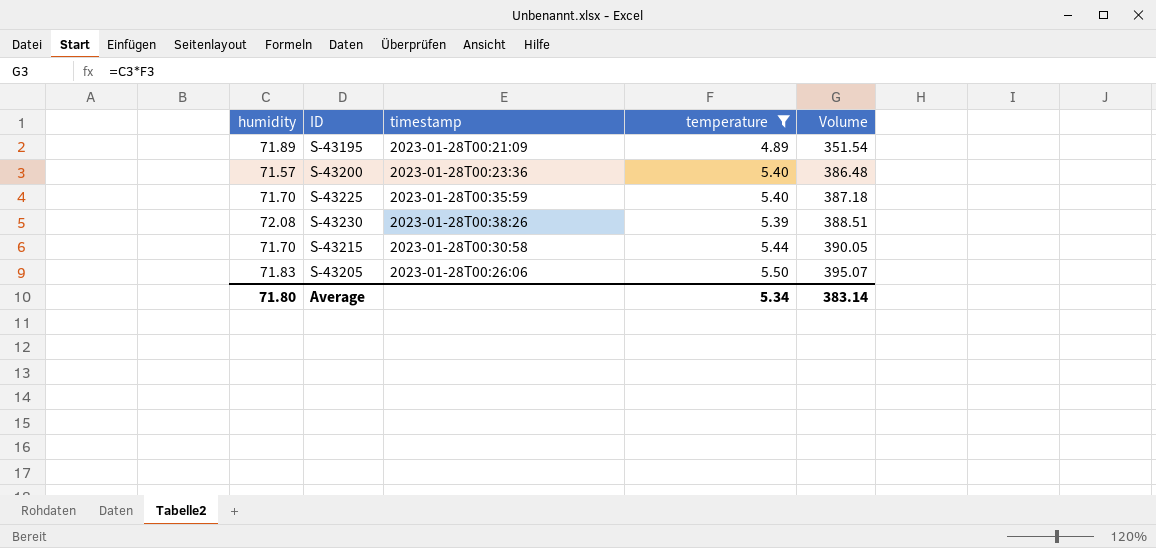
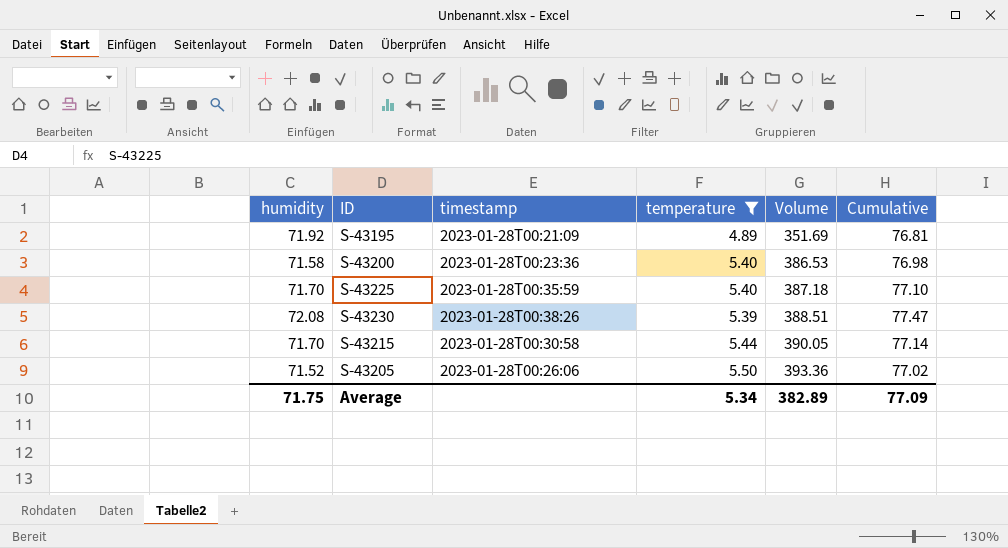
column Cumulative | formula: none -> [humidity] + [temperature]
S-43195 | humidity: 71.89 -> 71.92
S-43195 | Volume: 351.54 -> 351.69
S-43200 | humidity: 71.57 -> 71.58
S-43200 | Volume: 386.48 -> 386.53
S-43205 | humidity: 71.83 -> 71.52
S-43205 | Volume: 395.07 -> 393.36
Average | humidity: 71.80 -> 71.75
Average | Volume: 383.14 -> 382.89

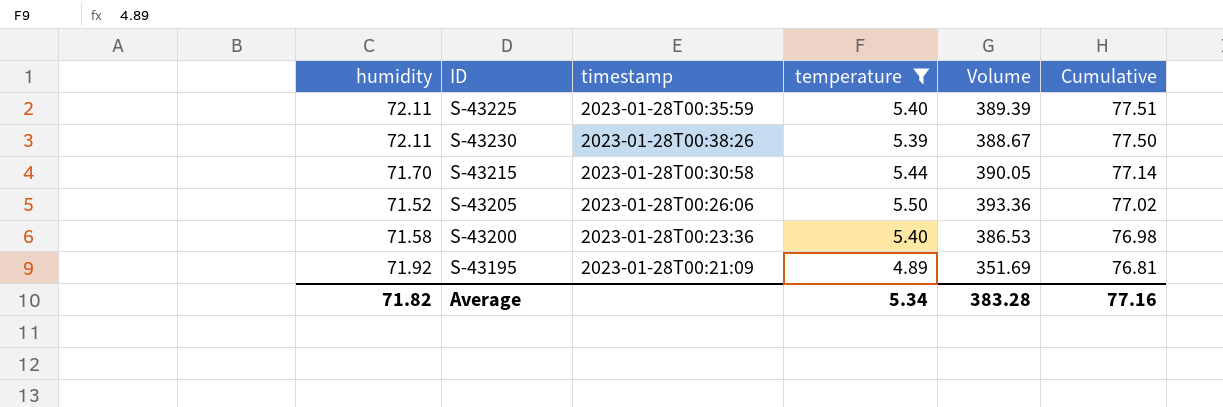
row order: Volume ascending -> Cumulative descending
S-43225 | humidity: 71.70 -> 72.11
S-43225 | Volume: 387.18 -> 389.39
S-43225 | Cumulative: 77.10 -> 77.51
S-43230 | humidity: 72.08 -> 72.11
S-43230 | Volume: 388.51 -> 388.67
S-43230 | Cumulative: 77.47 -> 77.50
Average | humidity: 71.75 -> 71.82
Average | Volume: 382.89 -> 383.28
Average | Cumulative: 77.09 -> 77.16

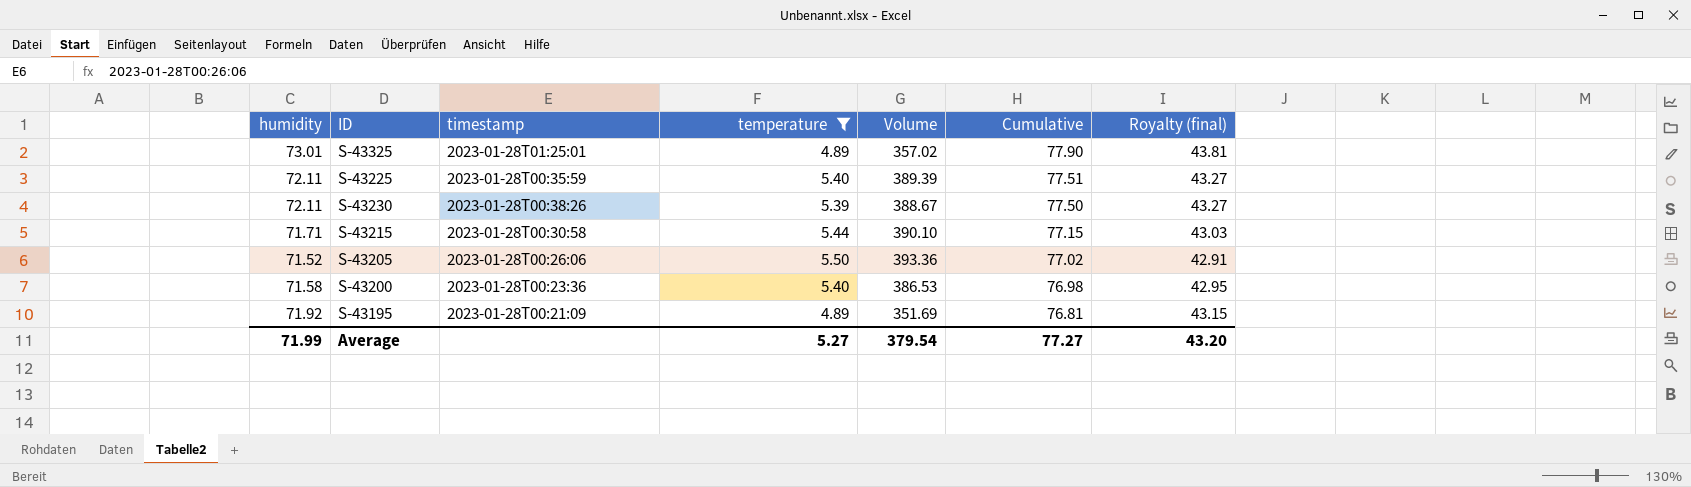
column Royalty (final) | formula: none -> [humidity] * 0.6
row S-43325: none -> 73.01 | 2023-01-28T01:25:01 | 4.89 | 357.02 | 77.90 | 43.81
S-43215 | humidity: 71.70 -> 71.71
S-43215 | Volume: 390.05 -> 390.10
S-43215 | Cumulative: 77.14 -> 77.15
Average | humidity: 71.82 -> 71.99
Average | temperature: 5.34 -> 5.27
Average | Volume: 383.28 -> 379.54
Average | Cumulative: 77.16 -> 77.27

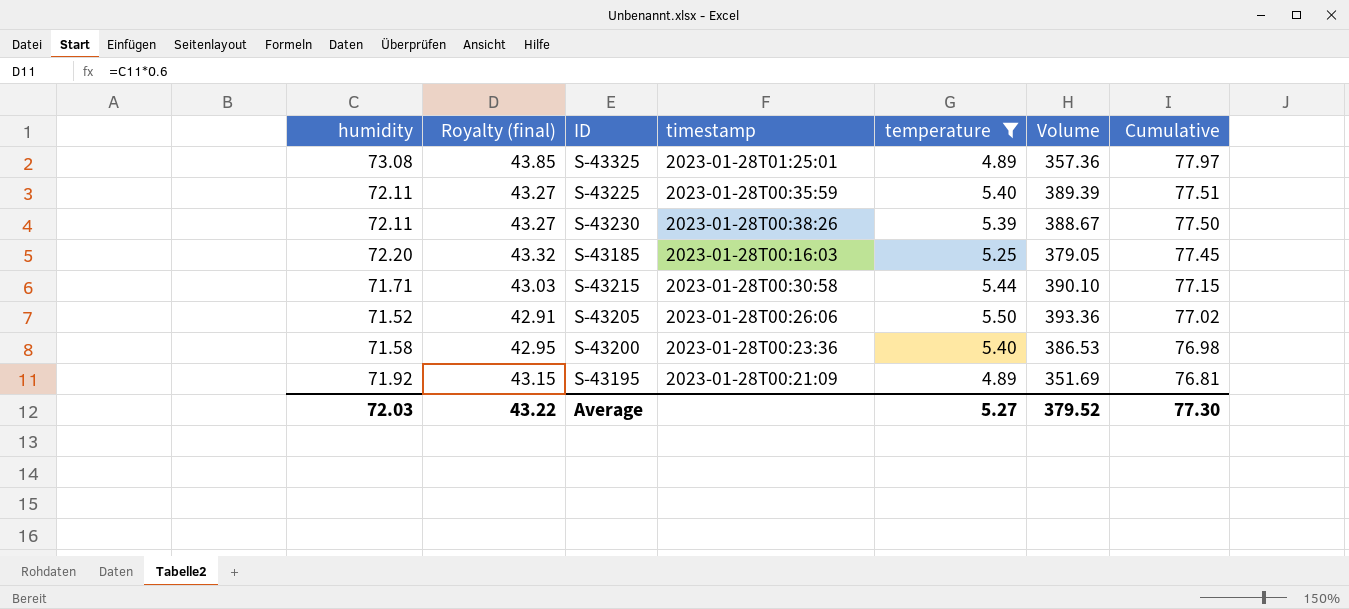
column Royalty (final) | position: 7 -> 2
S-43325 | humidity: 73.01 -> 73.08
S-43325 | Royalty (final): 43.81 -> 43.85
S-43325 | Volume: 357.02 -> 357.36
S-43325 | Cumulative: 77.90 -> 77.97
row S-43185: none -> 72.20 | 43.32 | 2023-01-28T00:16:03 | 5.25 | 379.05 | 77.45
Average | humidity: 71.99 -> 72.03
Average | Royalty (final): 43.20 -> 43.22
Average | Volume: 379.54 -> 379.52
Average | Cumulative: 77.27 -> 77.30

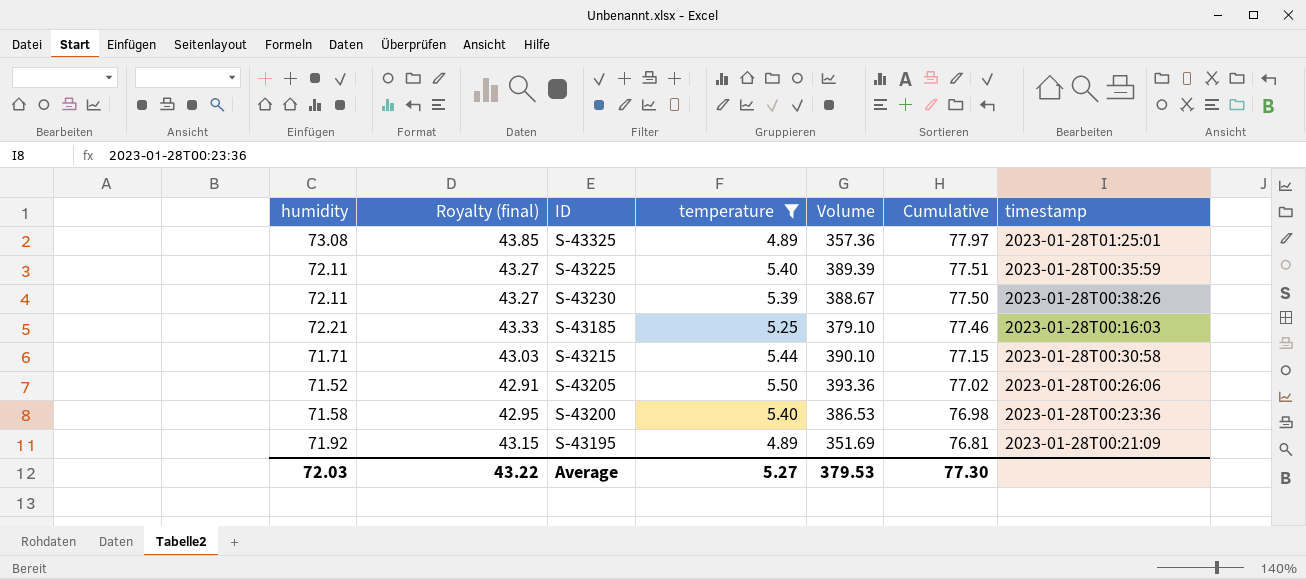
column timestamp | position: 4 -> 7
S-43185 | humidity: 72.20 -> 72.21
S-43185 | Royalty (final): 43.32 -> 43.33
S-43185 | Volume: 379.05 -> 379.10
S-43185 | Cumulative: 77.45 -> 77.46
Average | Volume: 379.52 -> 379.53

